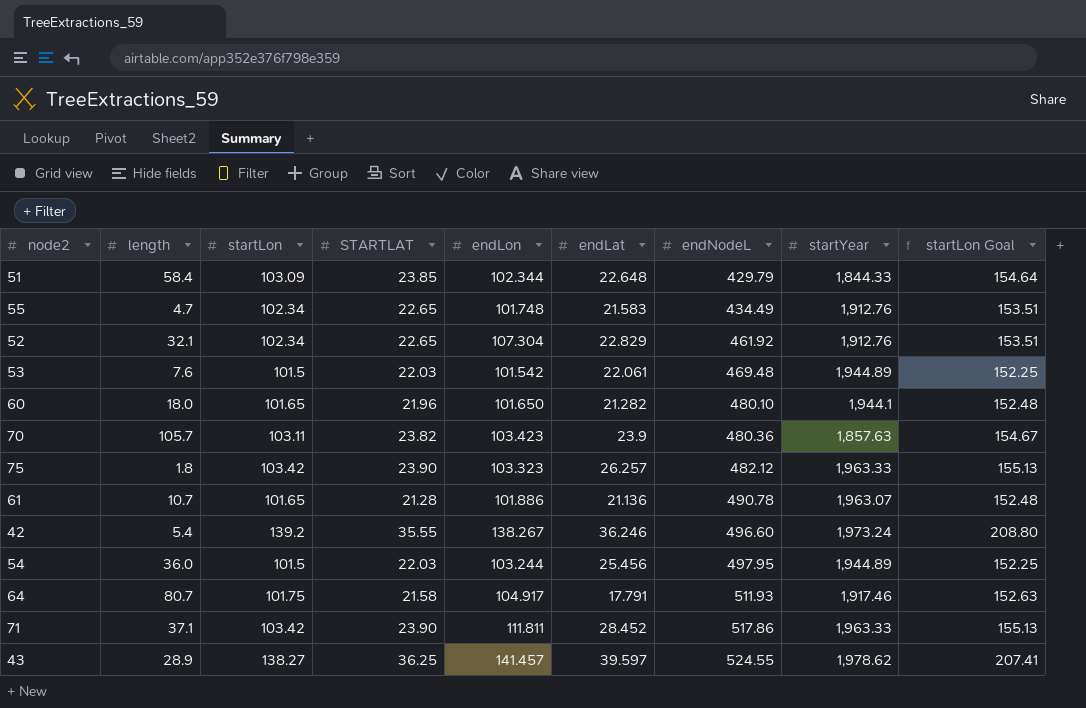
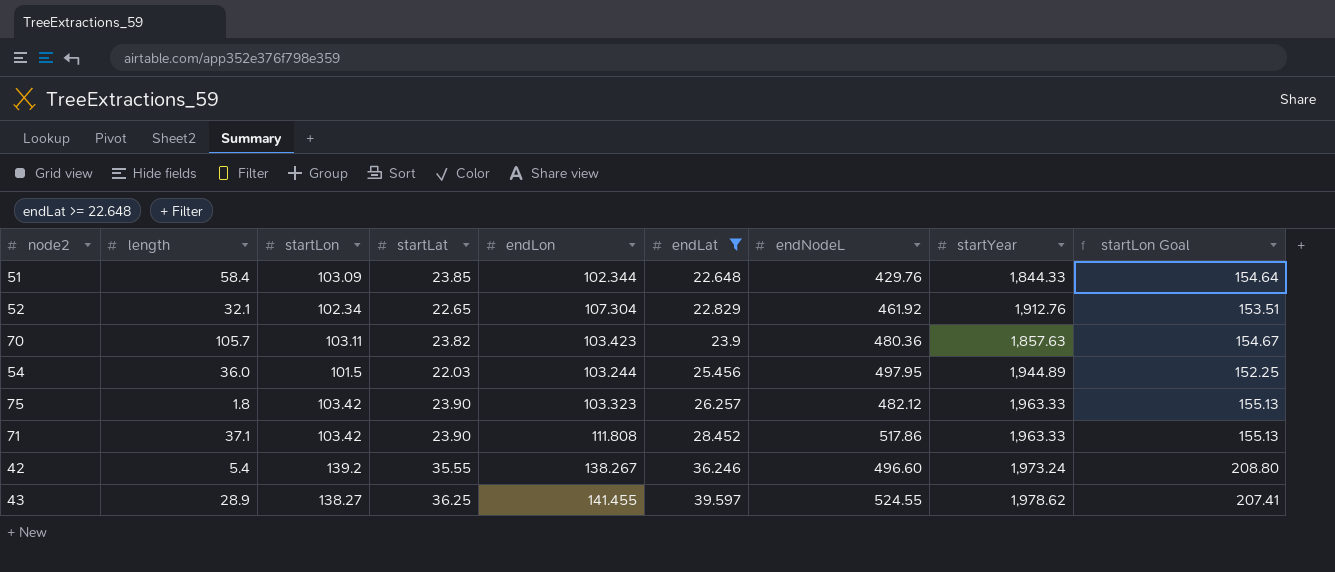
filter: none -> endLat >= 22.648
row order: endNodeL ascending -> endLat ascending
column name: STARTLAT -> startLat
51 | endNodeL: 429.79 -> 429.76
71 | endLon: 111.811 -> 111.808
43 | endLon: 141.457 -> 141.455

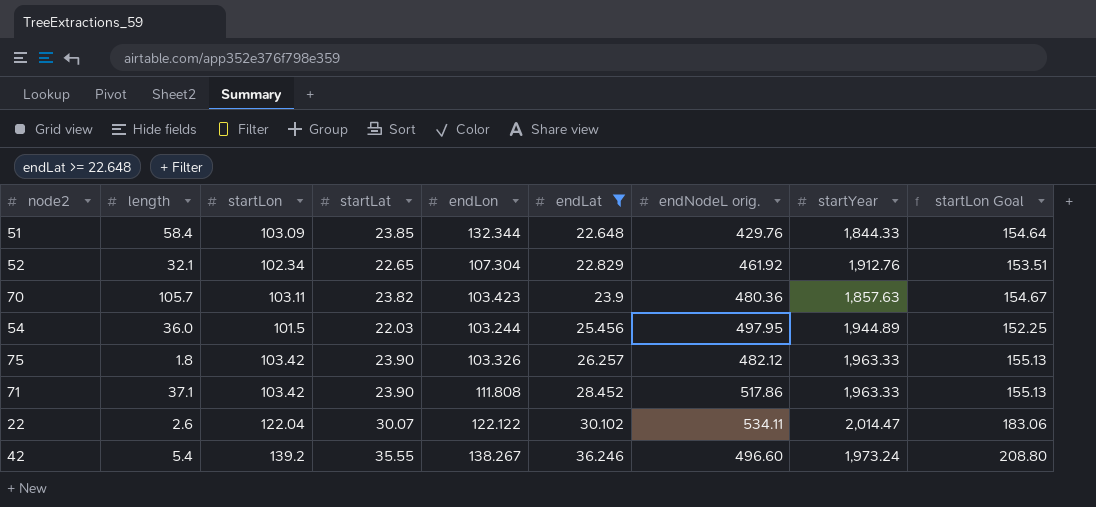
column name: endNodeL -> endNodeL orig.
row 43: 28.9 | 138.27 | 36.25 | 141.455 | 39.597 | 524.55 | 1,978.62 | 207.41 -> none
51 | endLon: 102.344 -> 132.344
75 | endLon: 103.323 -> 103.326
row 22: none -> 2.6 | 122.04 | 30.07 | 122.122 | 30.102 | 534.11 | 2,014.47 | 183.06

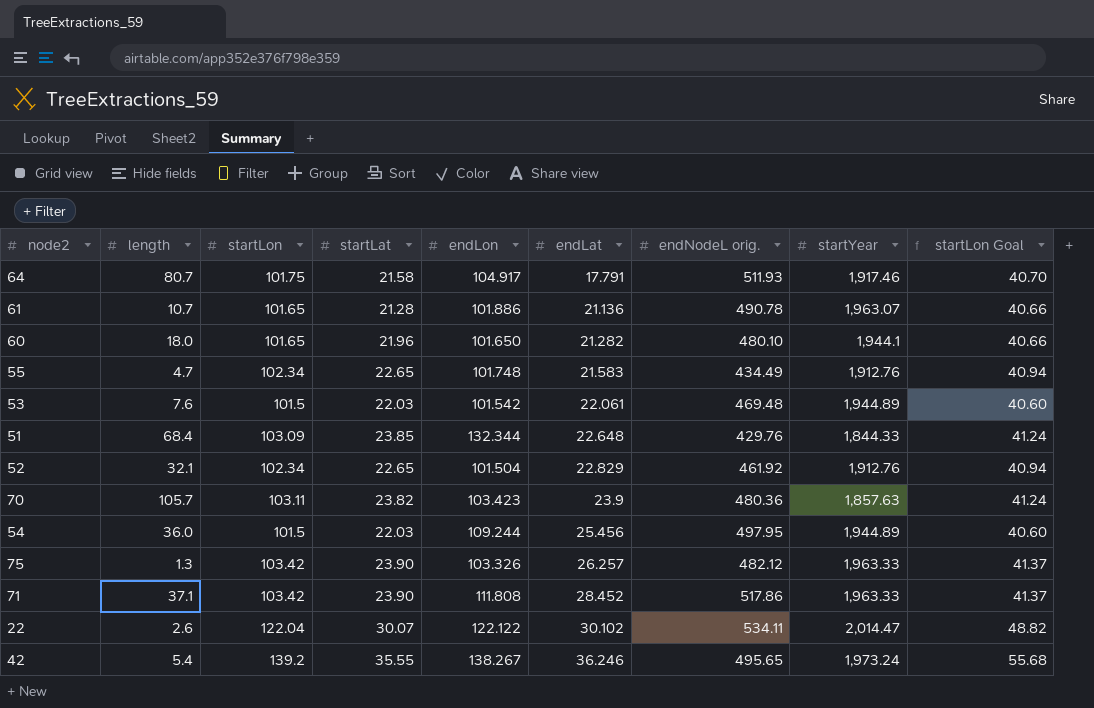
filter: endLat >= 22.648 -> none
column startLon Goal | formula: [startLon] * 1.5 -> [startLon] * 0.4
51 | length: 58.4 -> 68.4
52 | endLon: 107.304 -> 101.504
54 | endLon: 103.244 -> 109.244
75 | length: 1.8 -> 1.3
42 | endNodeL orig.: 496.60 -> 495.65

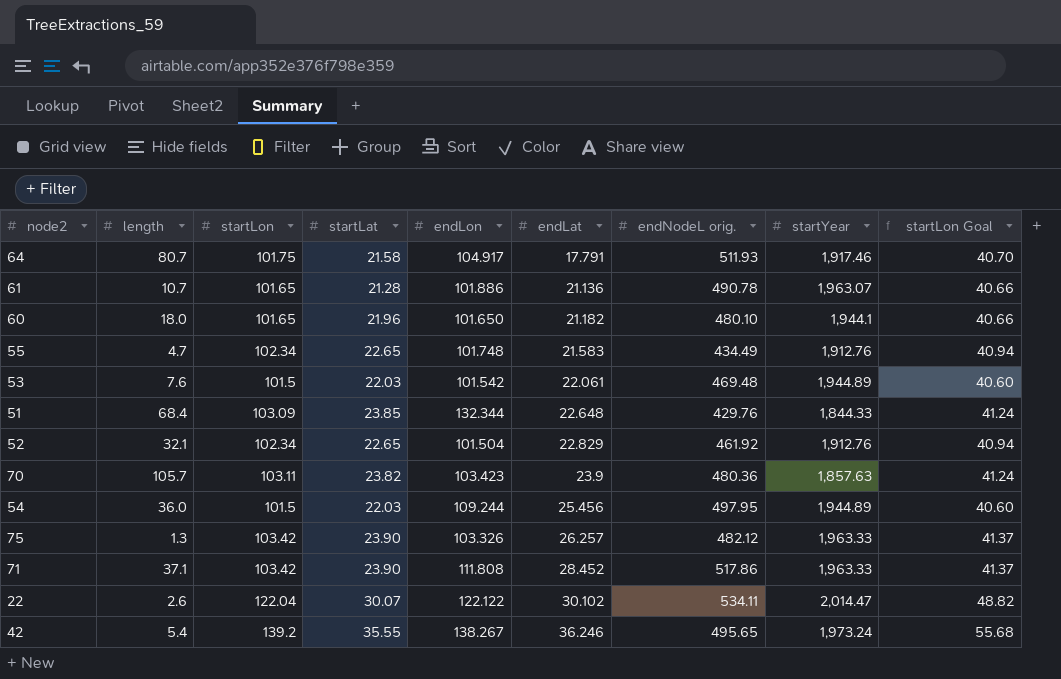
60 | endLat: 21.282 -> 21.182

